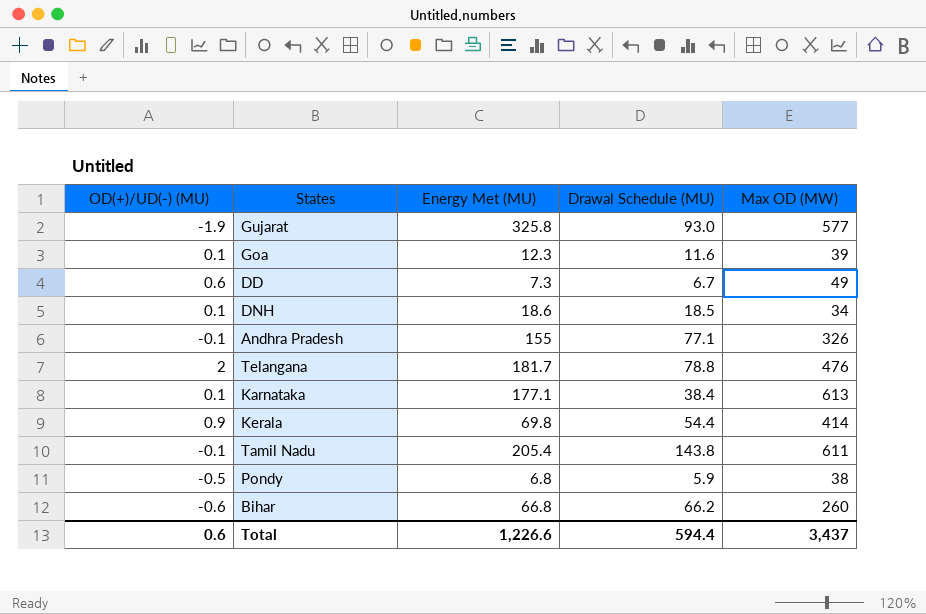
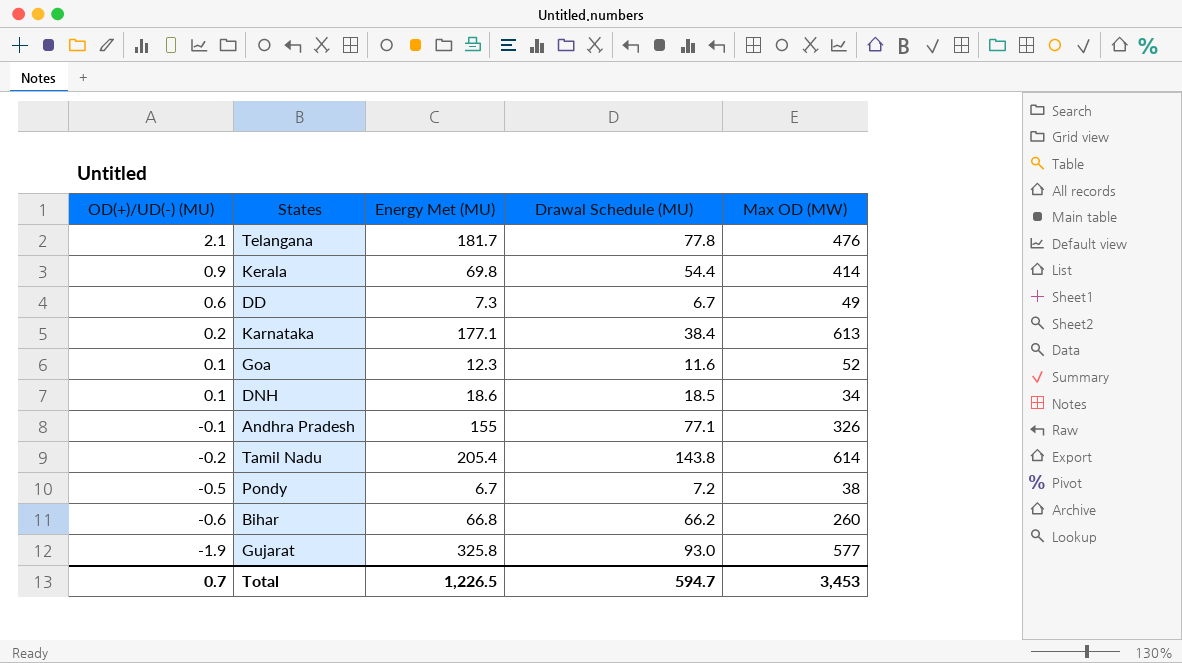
row order: none -> OD(+)/UD(-) (MU) descending
Telangana | OD(+)/UD(-) (MU): 2 -> 2.1
Telangana | Drawal Schedule (MU): 78.8 -> 77.8
Karnataka | OD(+)/UD(-) (MU): 0.1 -> 0.2
Goa | Max OD (MW): 39 -> 52
Tamil Nadu | OD(+)/UD(-) (MU): -0.1 -> -0.2
Tamil Nadu | Max OD (MW): 611 -> 614
Pondy | Energy Met (MU): 6.8 -> 6.7
Pondy | Drawal Schedule (MU): 5.9 -> 7.2
Total | OD(+)/UD(-) (MU): 0.6 -> 0.7
Total | Energy Met (MU): 1,226.6 -> 1,226.5
Total | Drawal Schedule (MU): 594.4 -> 594.7
Total | Max OD (MW): 3,437 -> 3,453

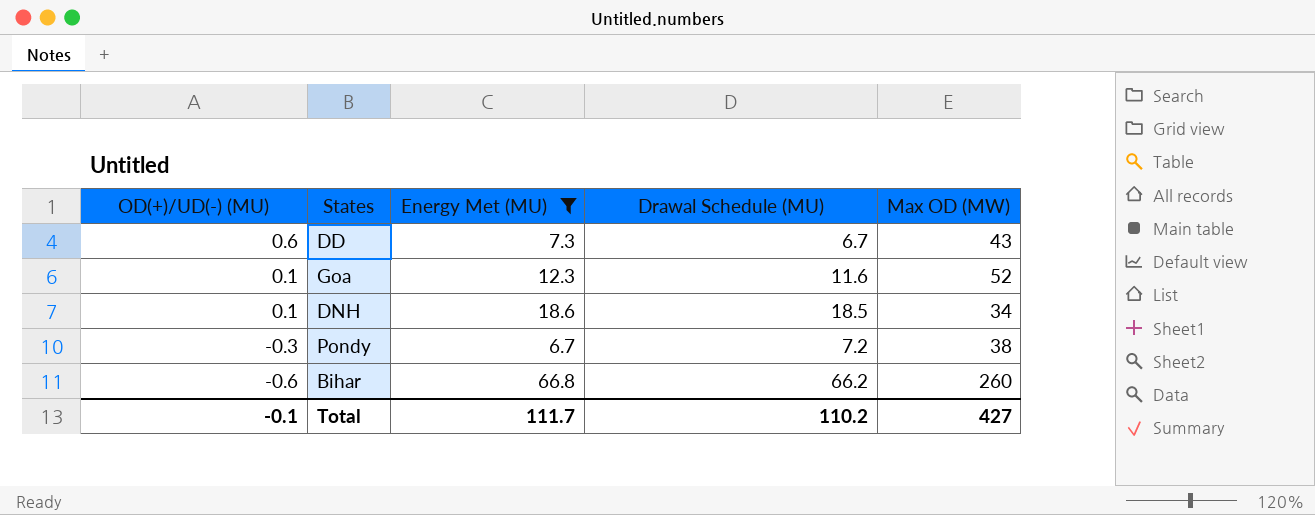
filter: none -> Energy Met (MU) <= 66.8
DD | Max OD (MW): 49 -> 43
Pondy | OD(+)/UD(-) (MU): -0.5 -> -0.3
Total | OD(+)/UD(-) (MU): 0.7 -> -0.1
Total | Energy Met (MU): 1,226.5 -> 111.7
Total | Drawal Schedule (MU): 594.7 -> 110.2
Total | Max OD (MW): 3,453 -> 427

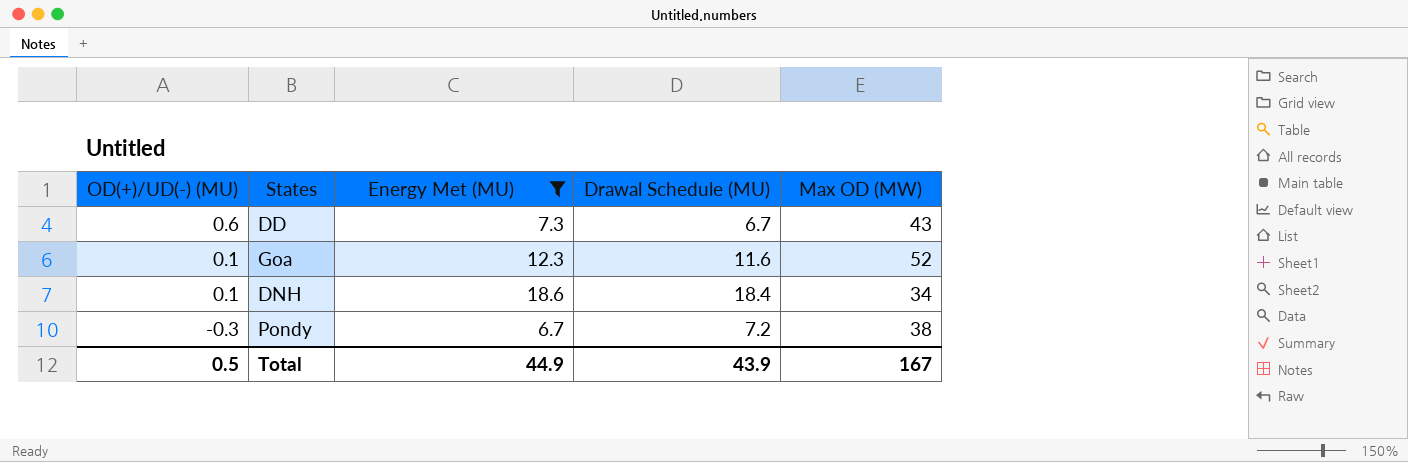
row Bihar: -0.6 | 66.8 | 66.2 | 260 -> none
DNH | Drawal Schedule (MU): 18.5 -> 18.4
Total | OD(+)/UD(-) (MU): -0.1 -> 0.5
Total | Energy Met (MU): 111.7 -> 44.9
Total | Drawal Schedule (MU): 110.2 -> 43.9
Total | Max OD (MW): 427 -> 167

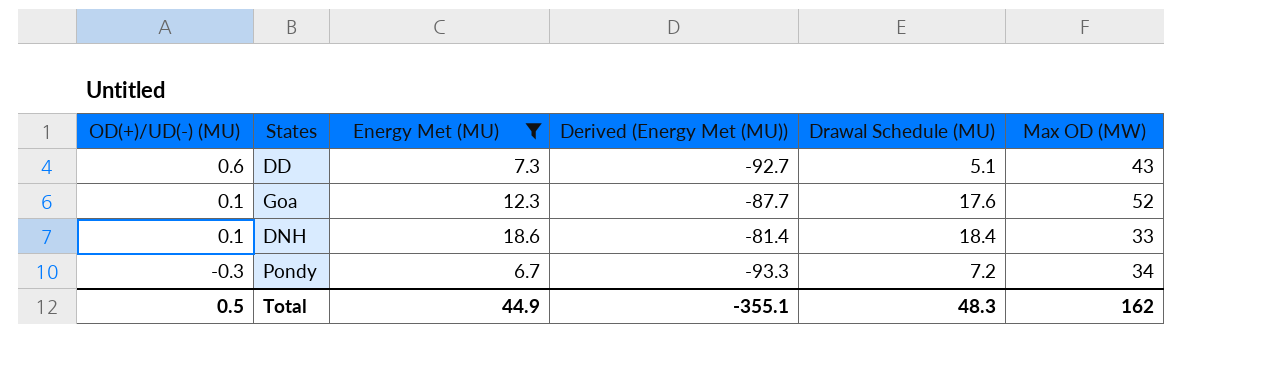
column Derived (Energy Met (MU)) | formula: none -> [Energy Met (MU)] - 100
DD | Drawal Schedule (MU): 6.7 -> 5.1
Goa | Drawal Schedule (MU): 11.6 -> 17.6
DNH | Max OD (MW): 34 -> 33
Pondy | Max OD (MW): 38 -> 34
Total | Drawal Schedule (MU): 43.9 -> 48.3
Total | Max OD (MW): 167 -> 162

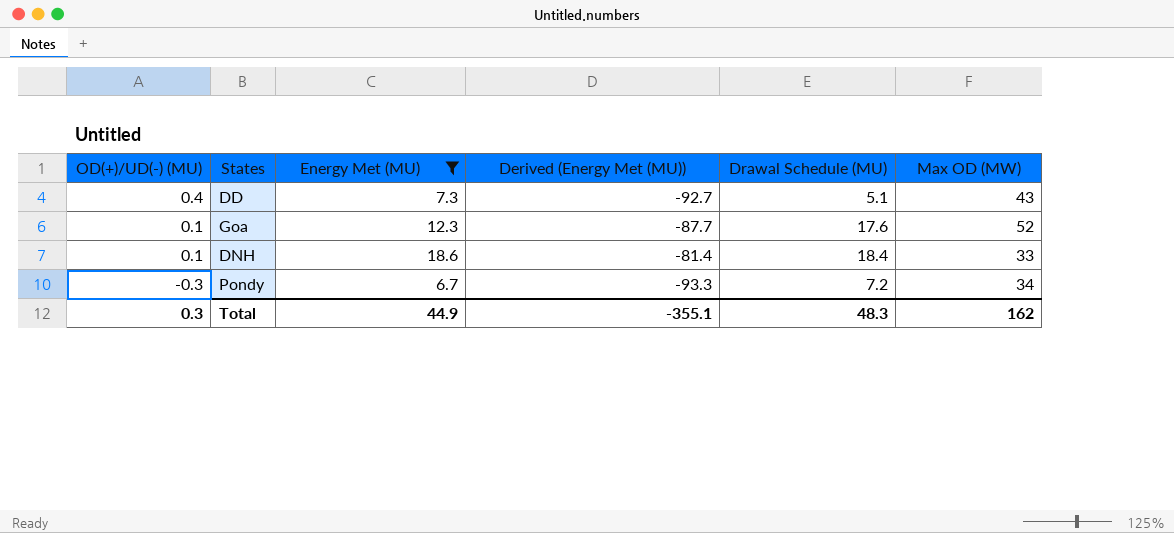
DD | OD(+)/UD(-) (MU): 0.6 -> 0.4
Total | OD(+)/UD(-) (MU): 0.5 -> 0.3

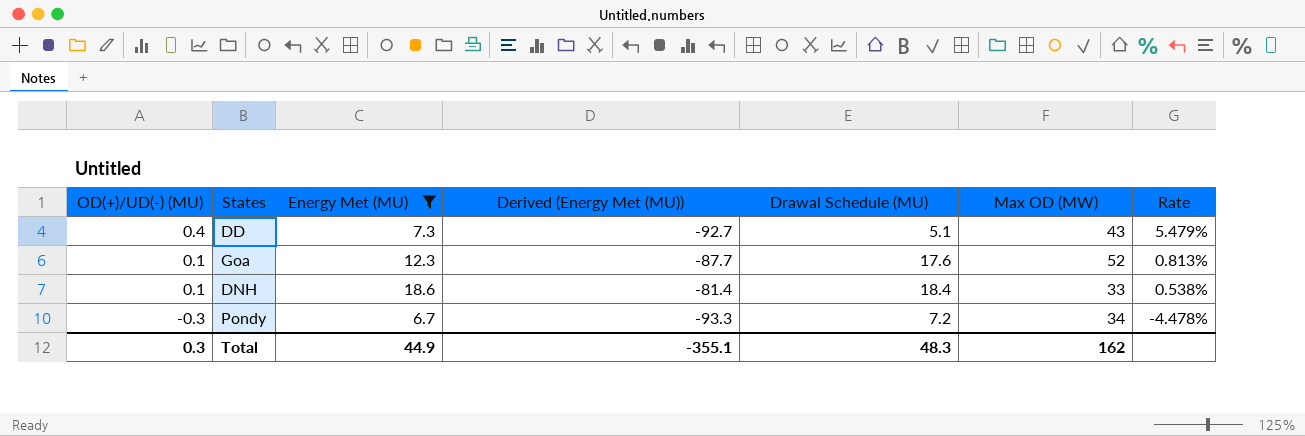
column Rate | formula: none -> [OD(+)/UD(-) (MU)] / [Energy Met (MU)]

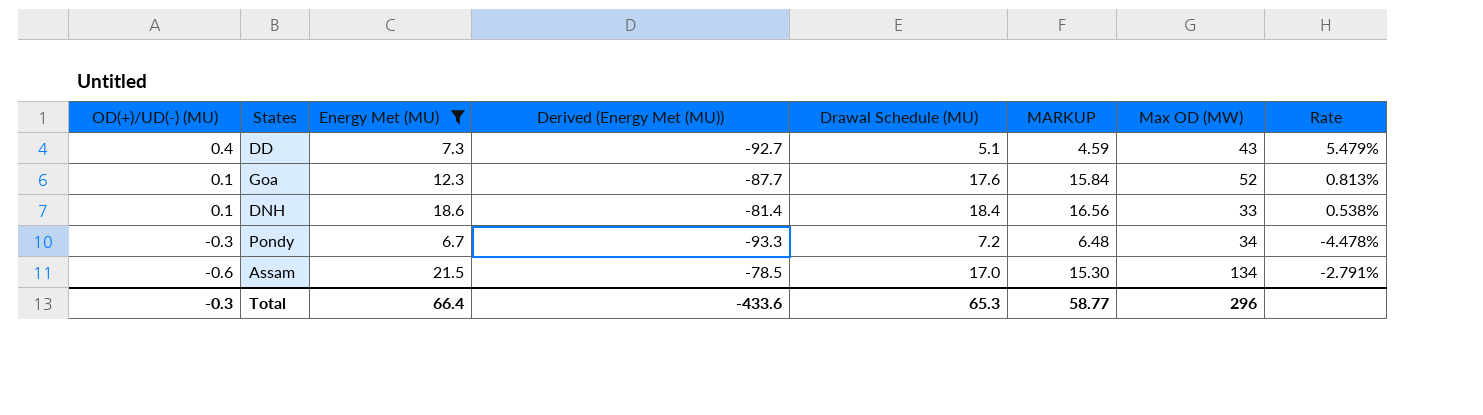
column MARKUP | formula: none -> [Drawal Schedule (MU)] * 0.9
row Assam: none -> -0.6 | 21.5 | -78.5 | 17.0 | 15.30 | 134 | -2.791%
Total | OD(+)/UD(-) (MU): 0.3 -> -0.3
Total | Energy Met (MU): 44.9 -> 66.4
Total | Derived (Energy Met (MU)): -355.1 -> -433.6
Total | Drawal Schedule (MU): 48.3 -> 65.3
Total | Max OD (MW): 162 -> 296

